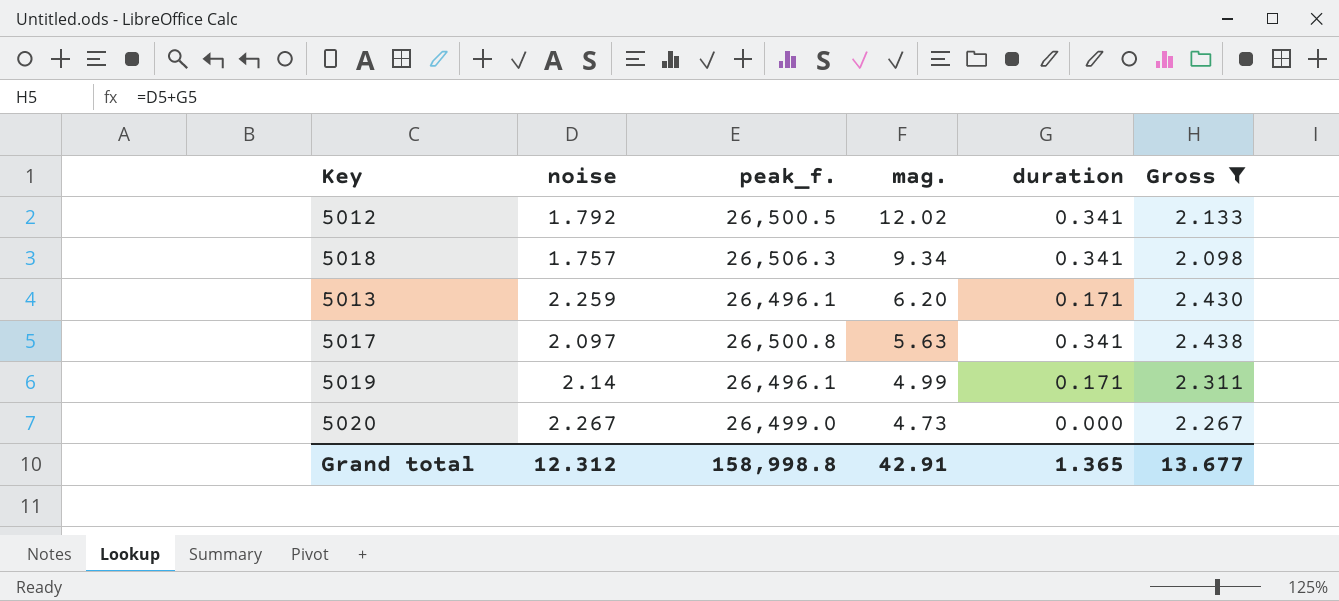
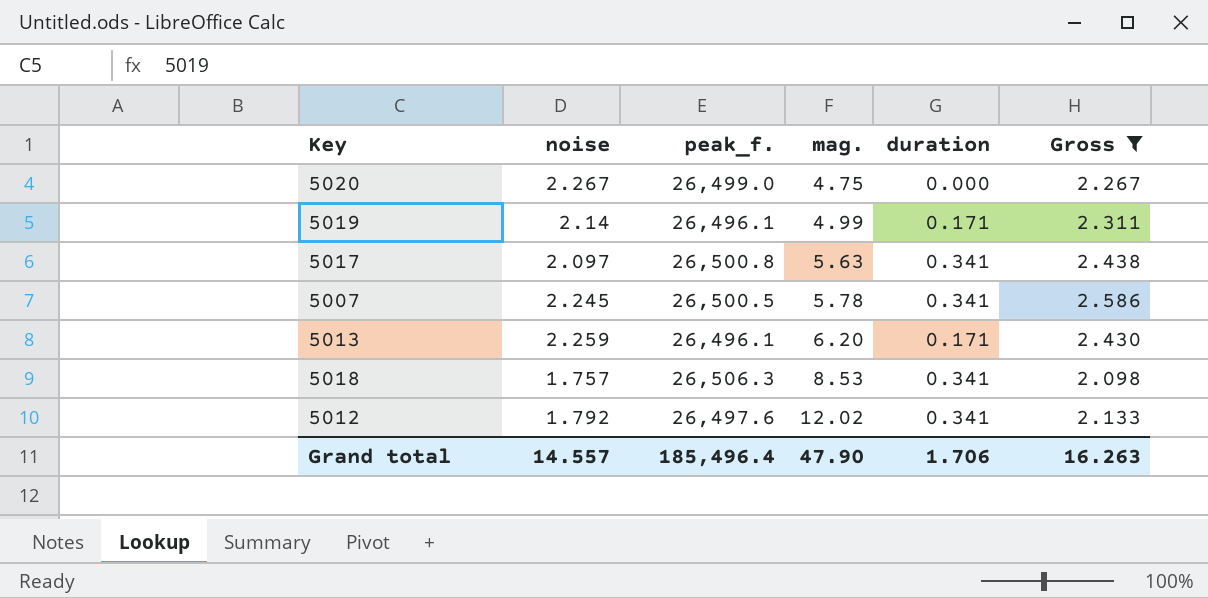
row order: mag. descending -> mag. ascending
5020 | mag.: 4.73 -> 4.75
row 5007: none -> 2.245 | 26,500.5 | 5.78 | 0.341 | 2.586
5018 | mag.: 9.34 -> 8.53
5012 | peak_f.: 26,500.5 -> 26,497.6
Grand total | noise: 12.312 -> 14.557
Grand total | peak_f.: 158,998.8 -> 185,496.4
Grand total | mag.: 42.91 -> 47.90
Grand total | duration: 1.365 -> 1.706
Grand total | Gross: 13.677 -> 16.263

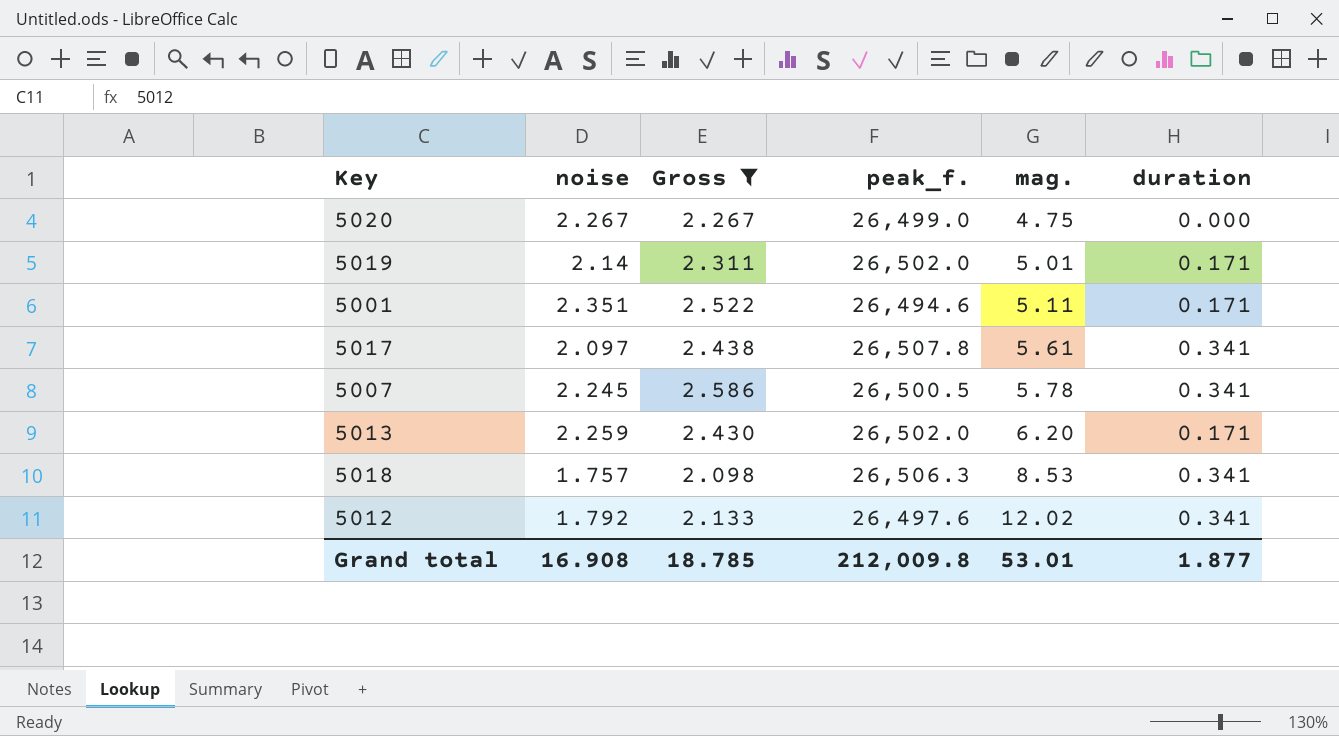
column Gross | position: 6 -> 3
5019 | peak_f.: 26,496.1 -> 26,502.0
5019 | mag.: 4.99 -> 5.01
row 5001: none -> 2.351 | 2.522 | 26,494.6 | 5.11 | 0.171
5017 | peak_f.: 26,500.8 -> 26,507.8
5017 | mag.: 5.63 -> 5.61
5013 | peak_f.: 26,496.1 -> 26,502.0
Grand total | noise: 14.557 -> 16.908
Grand total | Gross: 16.263 -> 18.785
Grand total | peak_f.: 185,496.4 -> 212,009.8
Grand total | mag.: 47.90 -> 53.01
Grand total | duration: 1.706 -> 1.877

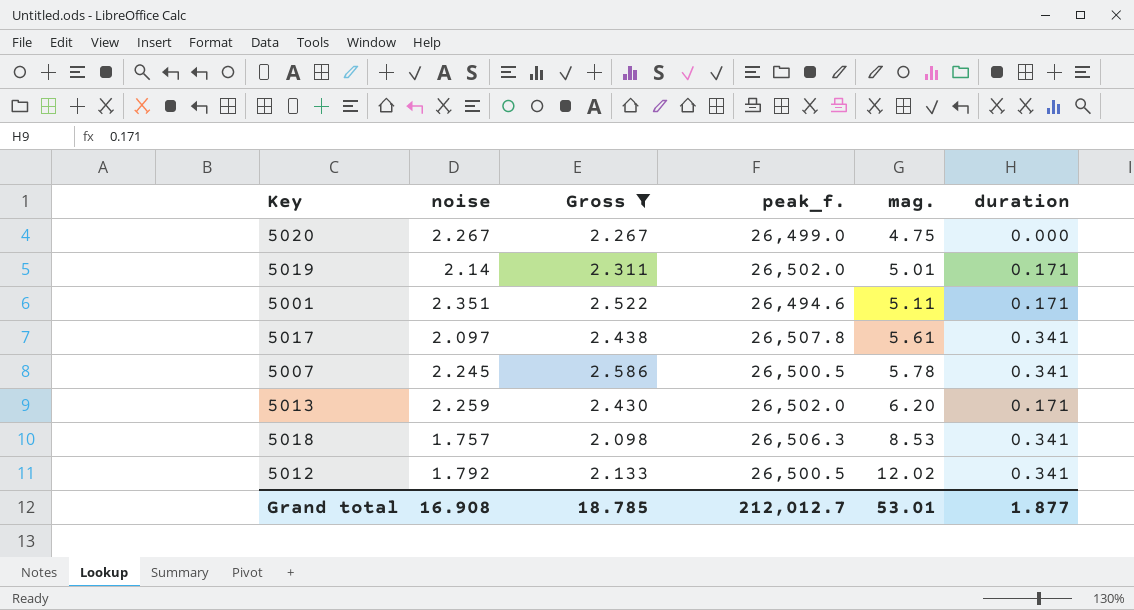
5012 | peak_f.: 26,497.6 -> 26,500.5
Grand total | peak_f.: 212,009.8 -> 212,012.7

